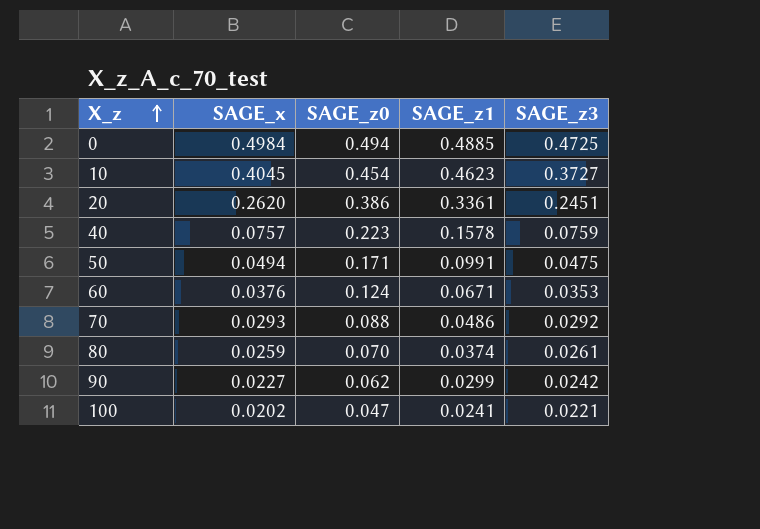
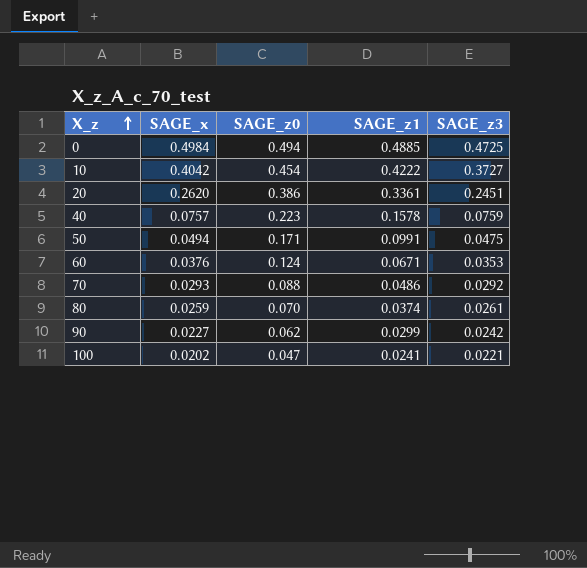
10 | SAGE_x: 0.4045 -> 0.4042
10 | SAGE_z1: 0.4623 -> 0.4222

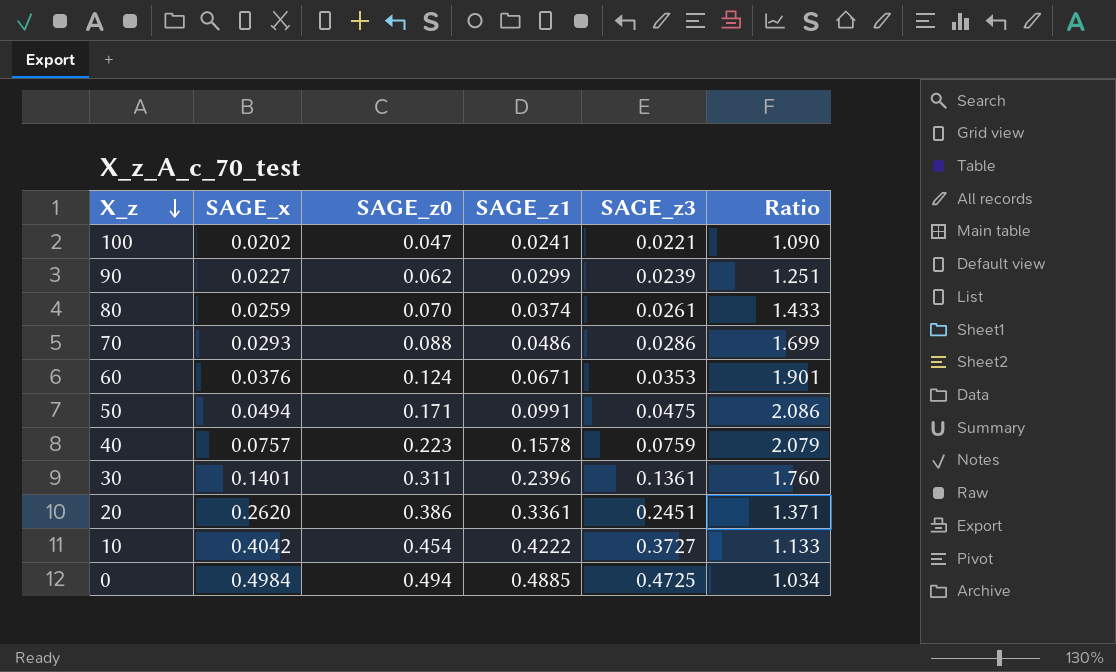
row order: X_z ascending -> X_z descending
column Ratio | formula: none -> [SAGE_z1] / [SAGE_z3]
90 | SAGE_z3: 0.0242 -> 0.0239
70 | SAGE_z3: 0.0292 -> 0.0286
row 30: none -> 0.1401 | 0.311 | 0.2396 | 0.1361 | 1.760

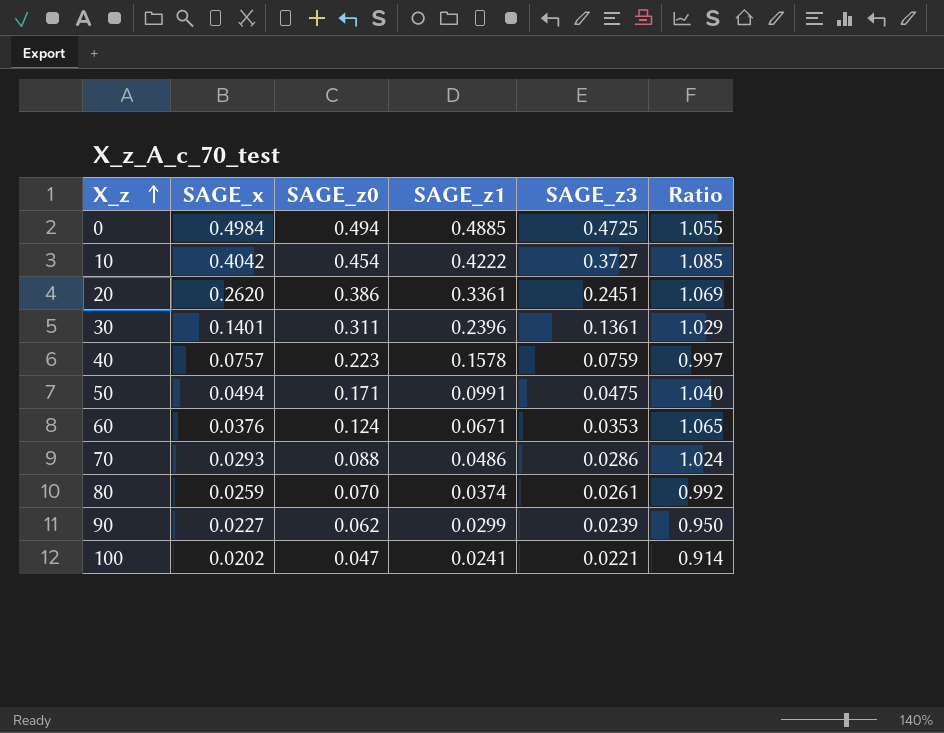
row order: X_z descending -> X_z ascending
column Ratio | formula: [SAGE_z1] / [SAGE_z3] -> [SAGE_x] / [SAGE_z3]

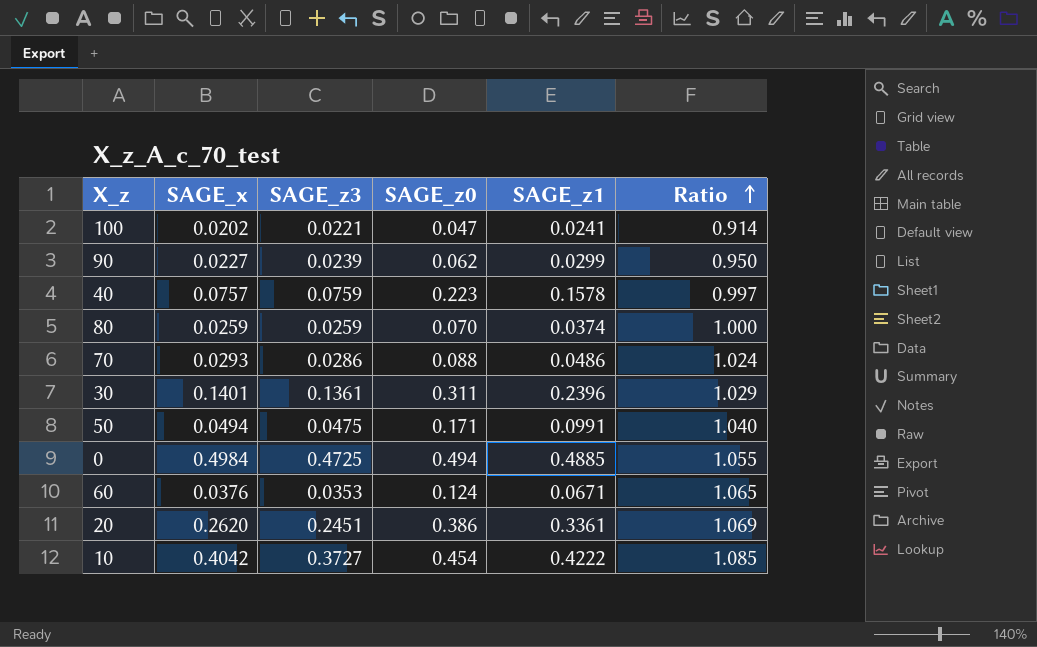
row order: X_z ascending -> Ratio ascending
column SAGE_z3 | position: 5 -> 3
80 | SAGE_z3: 0.0261 -> 0.0259
80 | Ratio: 0.992 -> 1.000

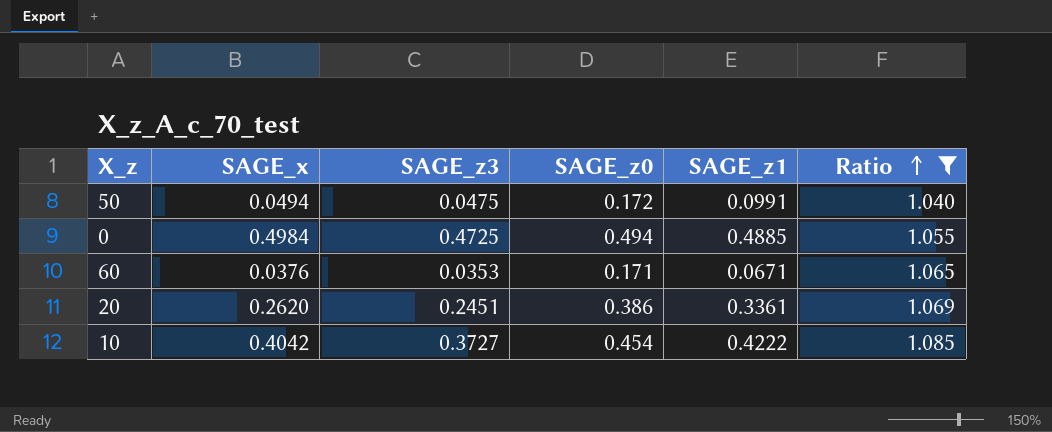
filter: none -> Ratio >= 1.040
50 | SAGE_z0: 0.171 -> 0.172
60 | SAGE_z0: 0.124 -> 0.171

